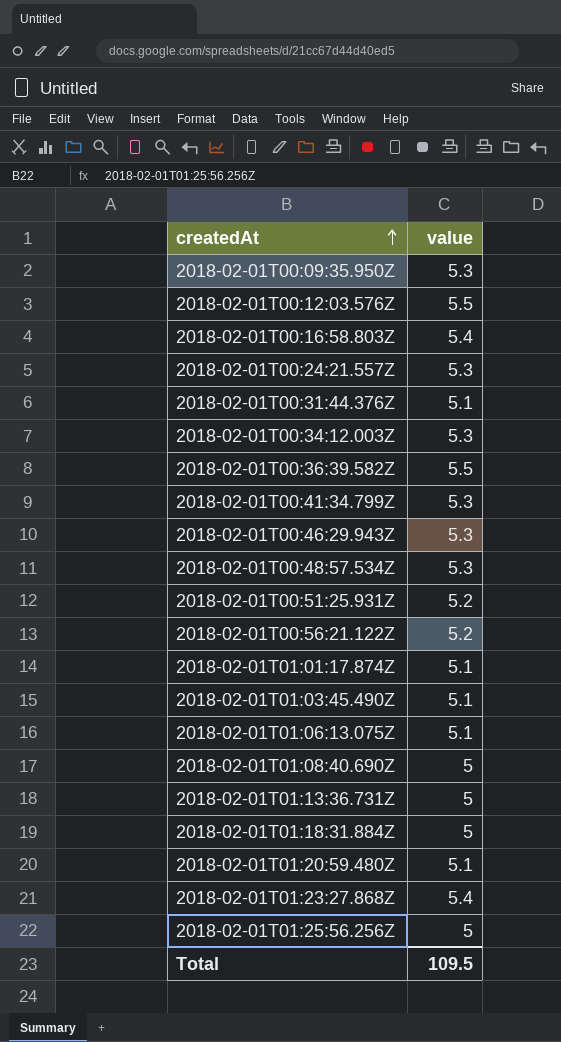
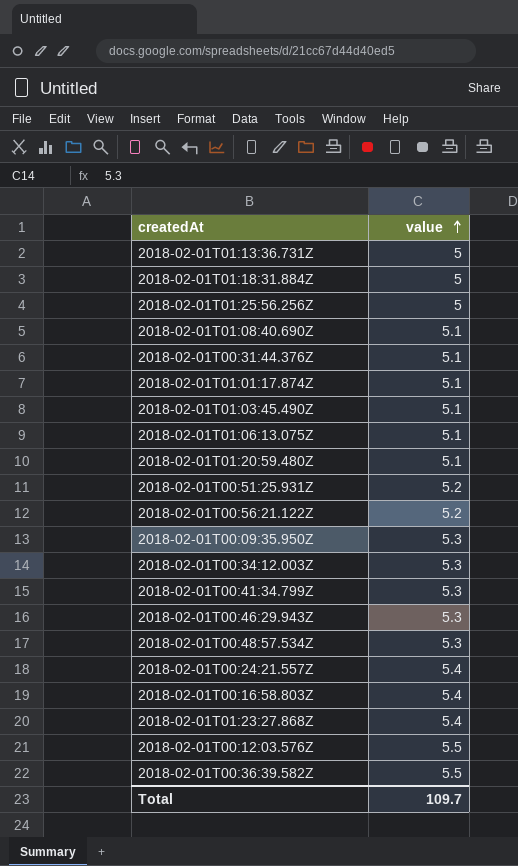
row order: createdAt ascending -> value ascending
2018-02-01T01:08:40.690Z | value: 5 -> 5.1
2018-02-01T00:24:21.557Z | value: 5.3 -> 5.4
Total | value: 109.5 -> 109.7

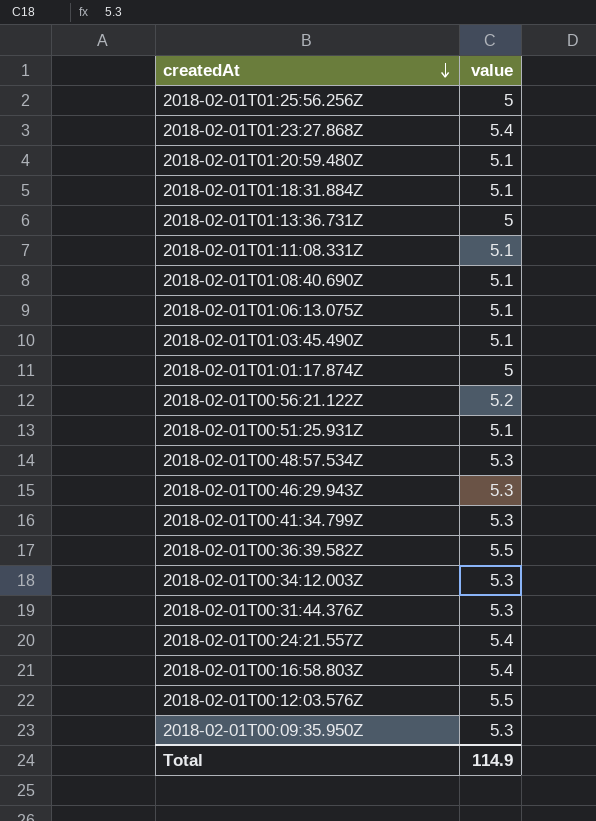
row order: value ascending -> createdAt descending
2018-02-01T01:18:31.884Z | value: 5 -> 5.1
row 2018-02-01T01:11:08.331Z: none -> 5.1
2018-02-01T01:01:17.874Z | value: 5.1 -> 5
2018-02-01T00:51:25.931Z | value: 5.2 -> 5.1
2018-02-01T00:31:44.376Z | value: 5.1 -> 5.3
Total | value: 109.7 -> 114.9

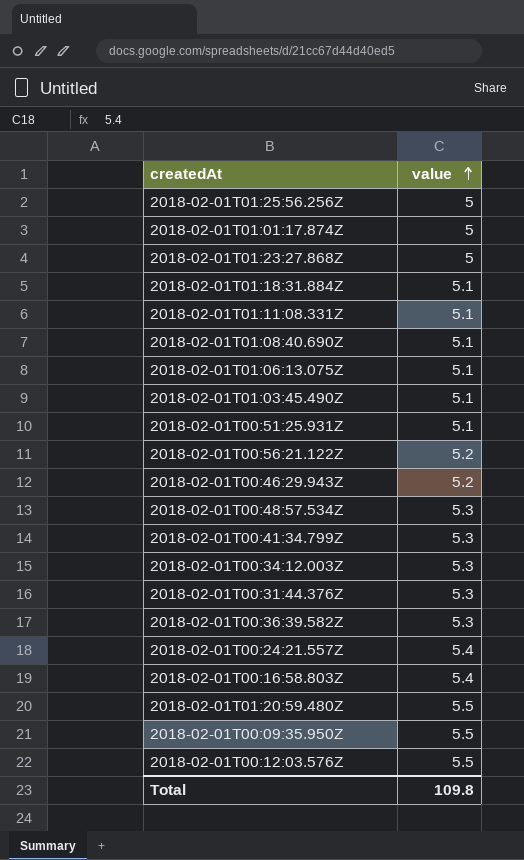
row order: createdAt descending -> value ascending
row 2018-02-01T01:13:36.731Z: 5 -> none
2018-02-01T01:23:27.868Z | value: 5.4 -> 5
2018-02-01T00:46:29.943Z | value: 5.3 -> 5.2
2018-02-01T00:36:39.582Z | value: 5.5 -> 5.3
2018-02-01T01:20:59.480Z | value: 5.1 -> 5.5
2018-02-01T00:09:35.950Z | value: 5.3 -> 5.5
Total | value: 114.9 -> 109.8

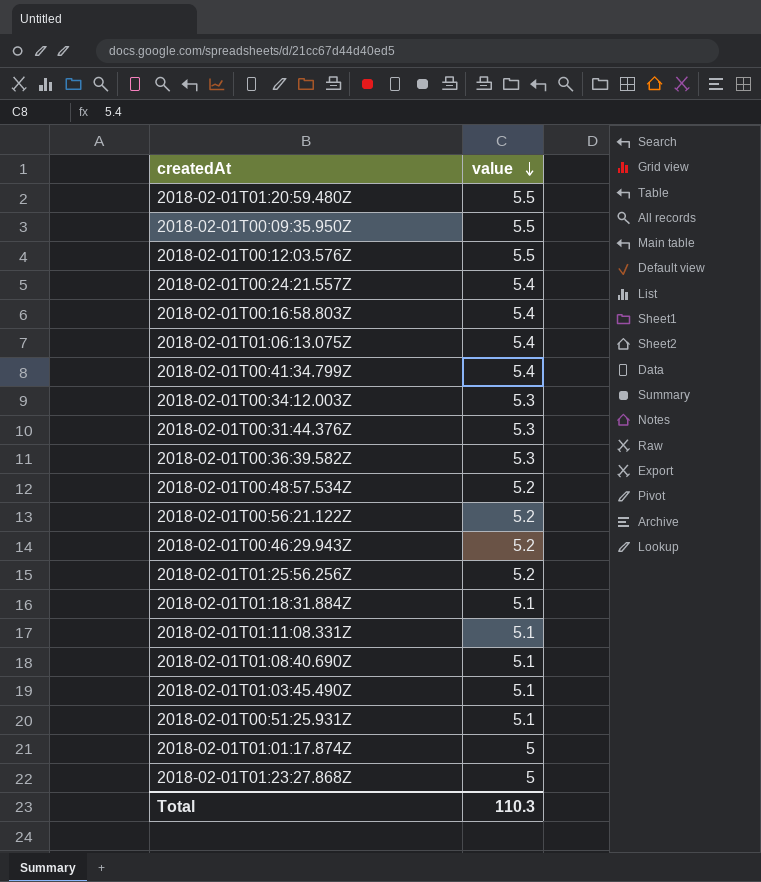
row order: value ascending -> value descending
2018-02-01T01:06:13.075Z | value: 5.1 -> 5.4
2018-02-01T00:41:34.799Z | value: 5.3 -> 5.4
2018-02-01T00:48:57.534Z | value: 5.3 -> 5.2
2018-02-01T01:25:56.256Z | value: 5 -> 5.2
Total | value: 109.8 -> 110.3

